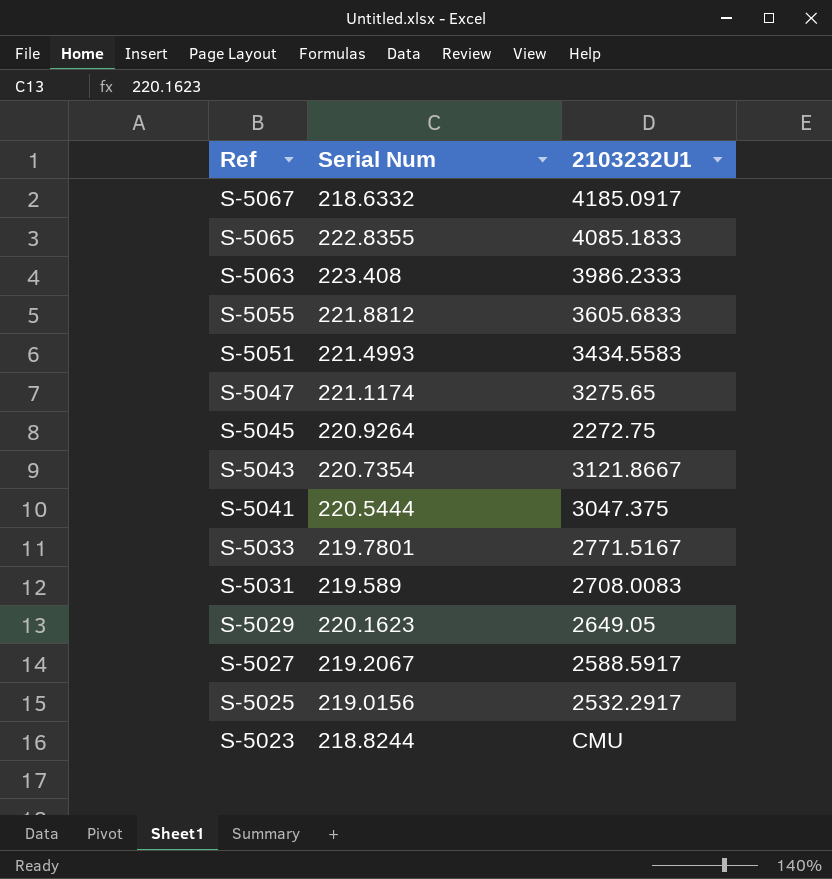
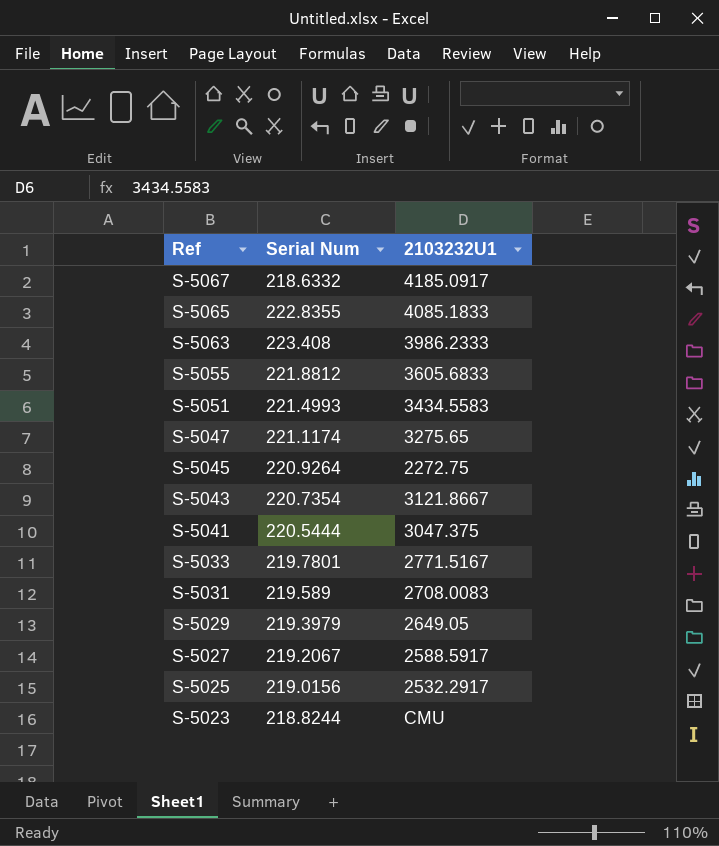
S-5029 | Serial Num: 220.1623 -> 219.3979

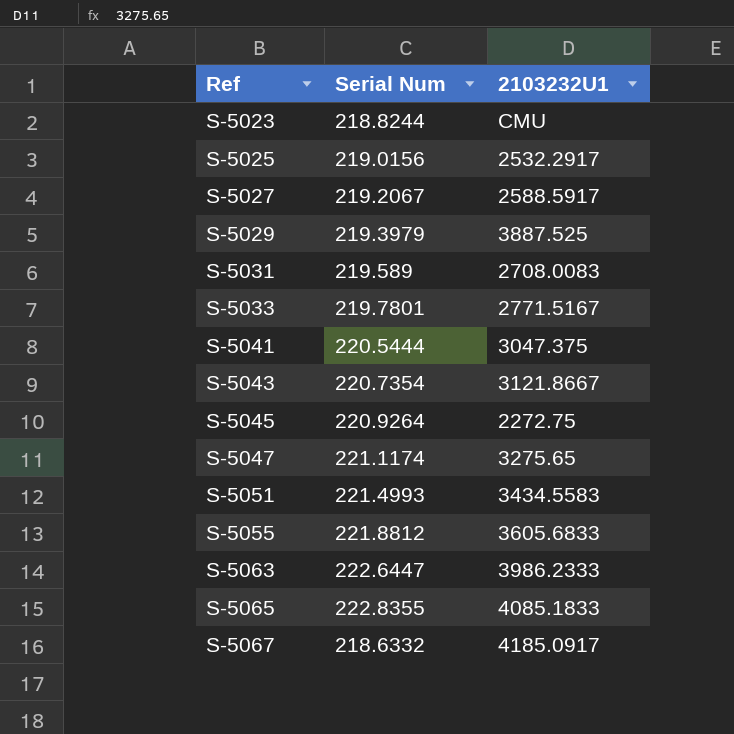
row order: Ref descending -> Ref ascending
S-5029 | 2103232U1: 2649.05 -> 3887.525
S-5063 | Serial Num: 223.408 -> 222.6447

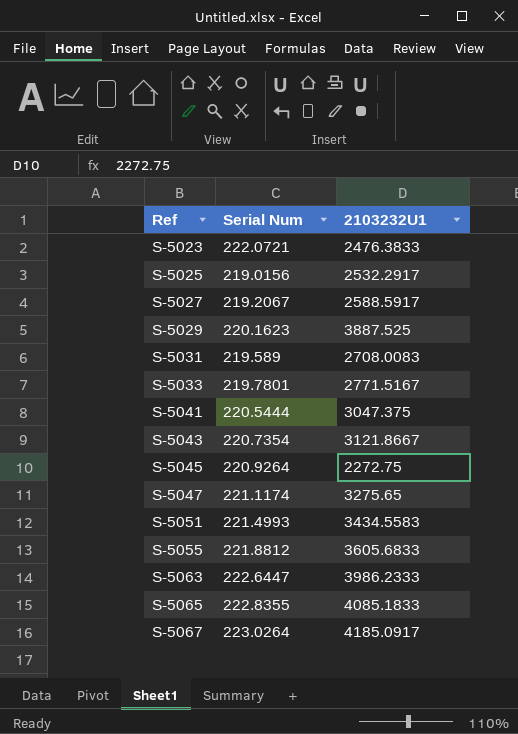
S-5023 | Serial Num: 218.8244 -> 222.0721
S-5023 | 2103232U1: CMU -> 2476.3833
S-5029 | Serial Num: 219.3979 -> 220.1623
S-5067 | Serial Num: 218.6332 -> 223.0264

